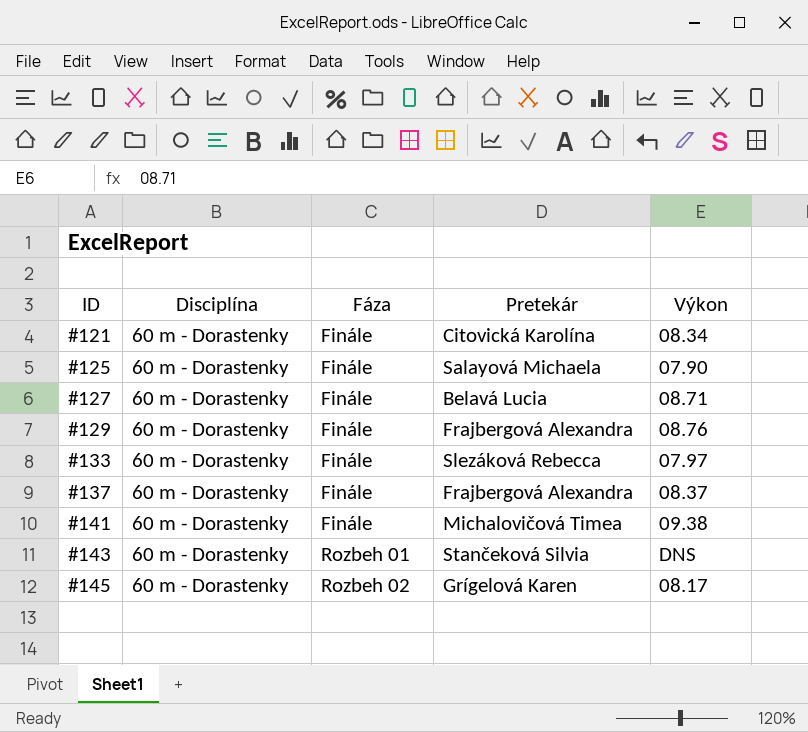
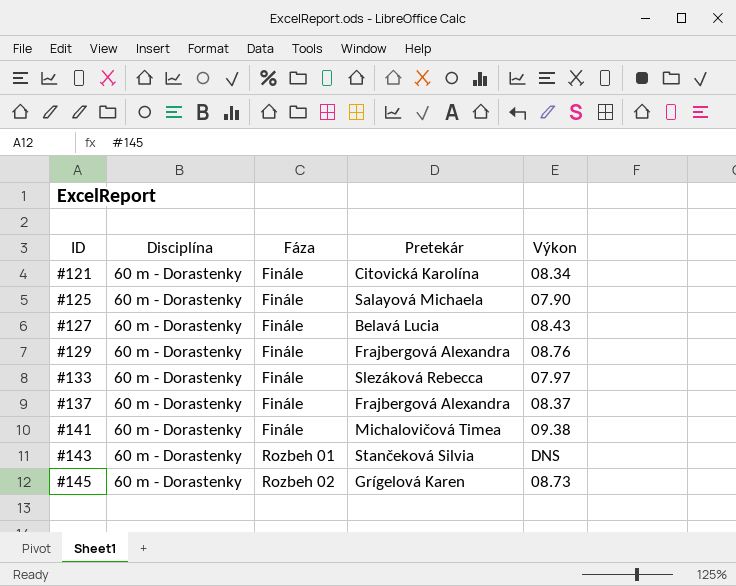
#127 | Výkon: 08.71 -> 08.43
#145 | Výkon: 08.17 -> 08.73

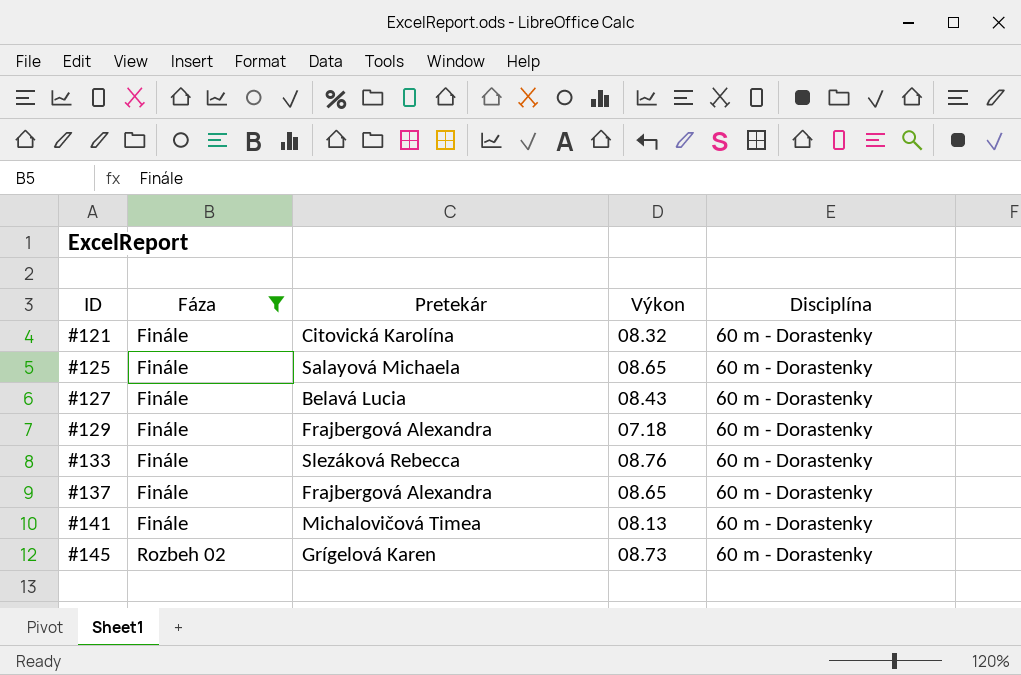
filter: none -> Fáza != Rozbeh 01
column Disciplína | position: 2 -> 5
#121 | Výkon: 08.34 -> 08.32
#125 | Výkon: 07.90 -> 08.65
#129 | Výkon: 08.76 -> 07.18
#133 | Výkon: 07.97 -> 08.76
#137 | Výkon: 08.37 -> 08.65
#141 | Výkon: 09.38 -> 08.13

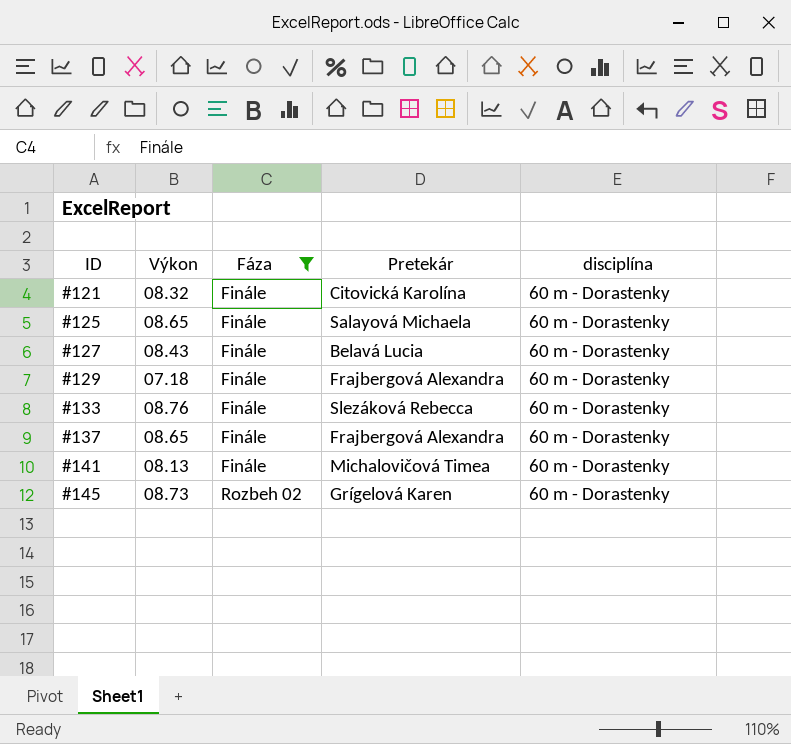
column Výkon | position: 4 -> 2
column name: Disciplína -> disciplína

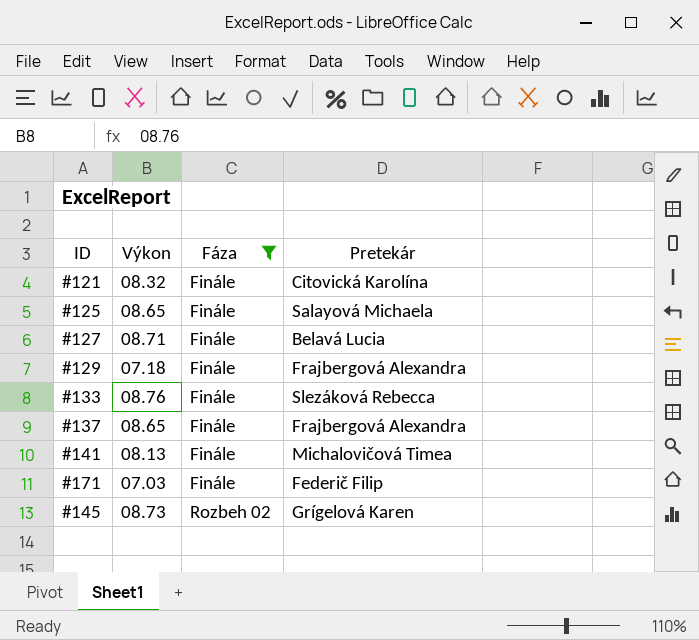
column disciplína | position: 5 -> none
#127 | Výkon: 08.43 -> 08.71
row #171: none -> 07.03 | Finále | Federič Filip

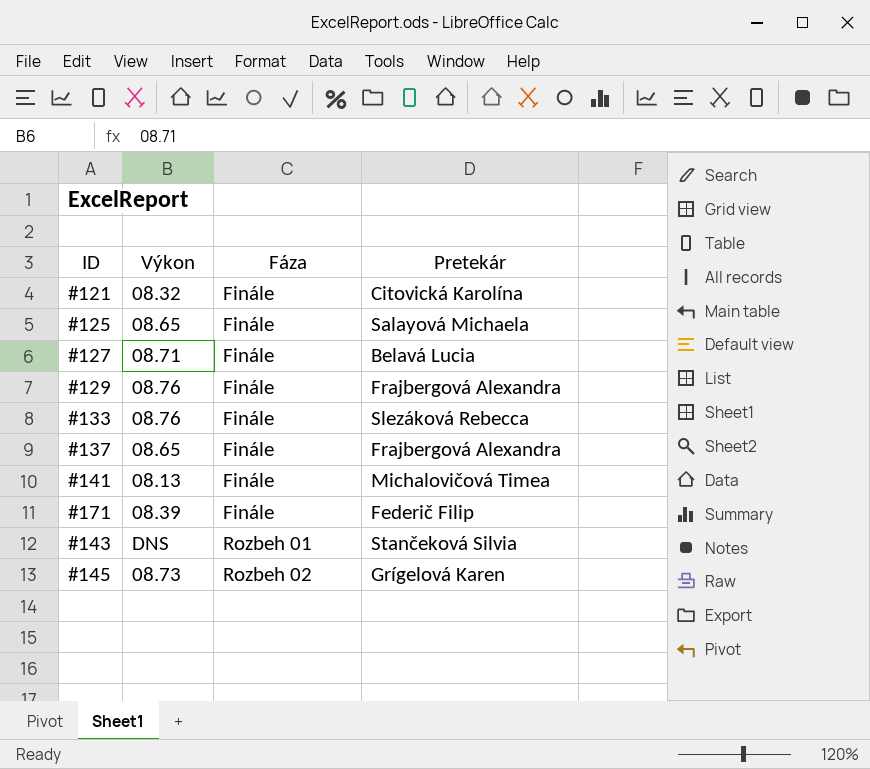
filter: Fáza != Rozbeh 01 -> none
#129 | Výkon: 07.18 -> 08.76
#171 | Výkon: 07.03 -> 08.39

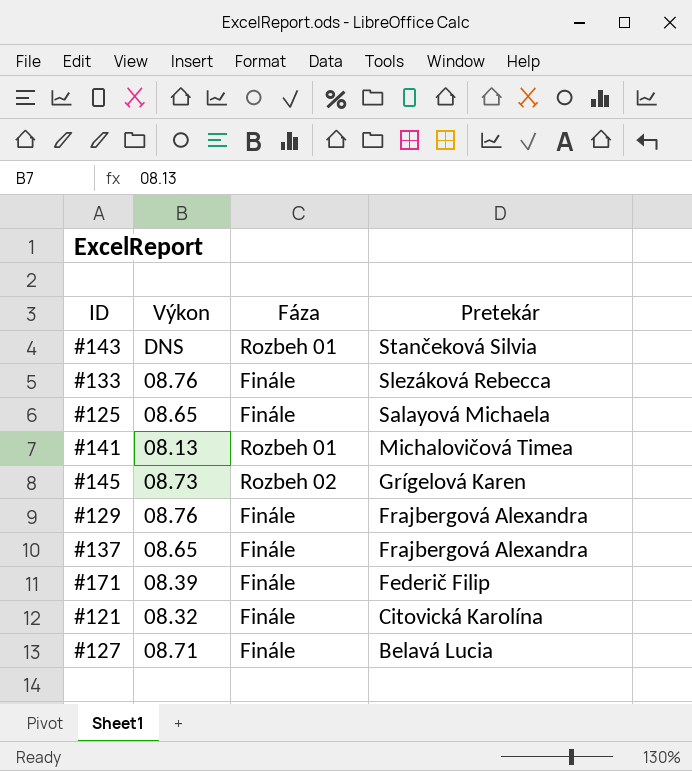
row order: Fáza ascending -> Pretekár descending
#141 | Fáza: Finále -> Rozbeh 01

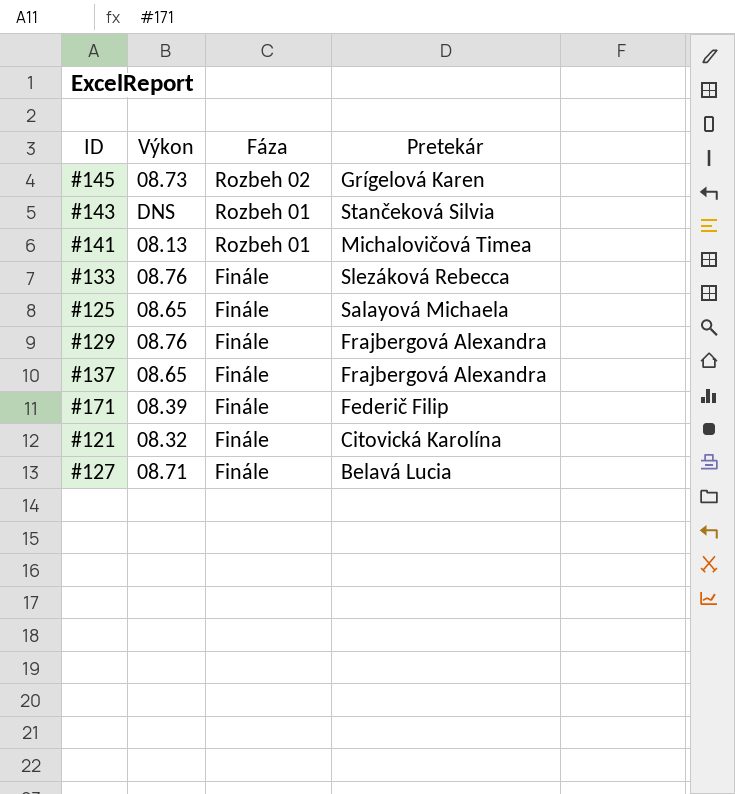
row order: Pretekár descending -> Fáza descending

